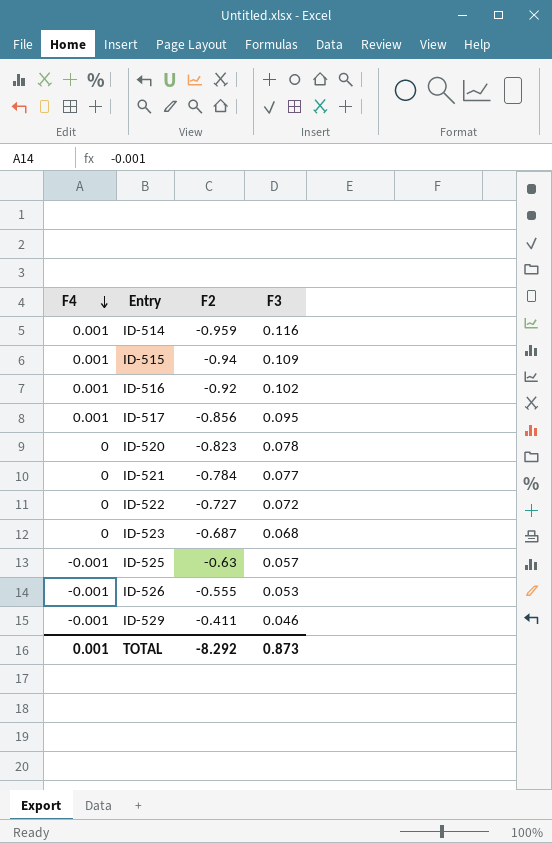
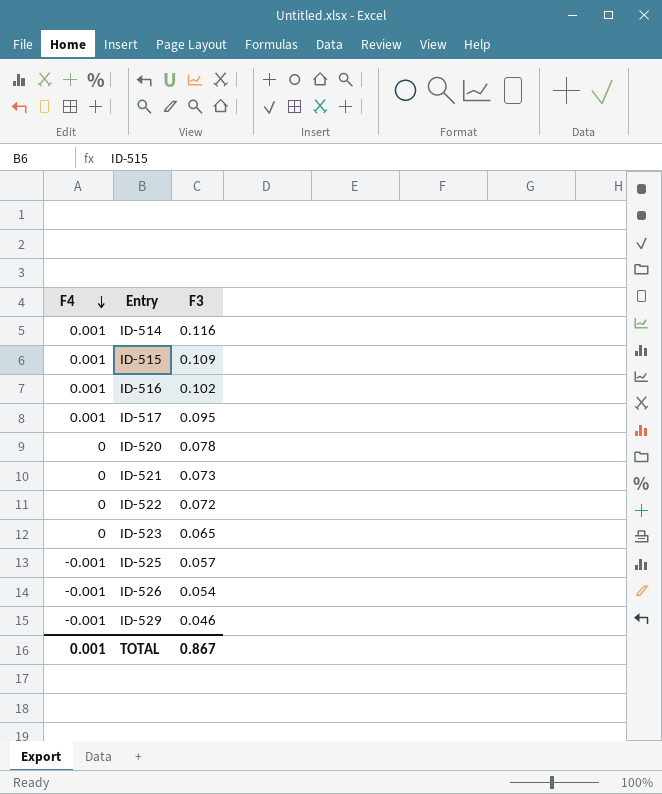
column F2 | position: 3 -> none
ID-521 | F3: 0.077 -> 0.073
ID-523 | F3: 0.068 -> 0.065
ID-526 | F3: 0.053 -> 0.054
TOTAL | F3: 0.873 -> 0.867

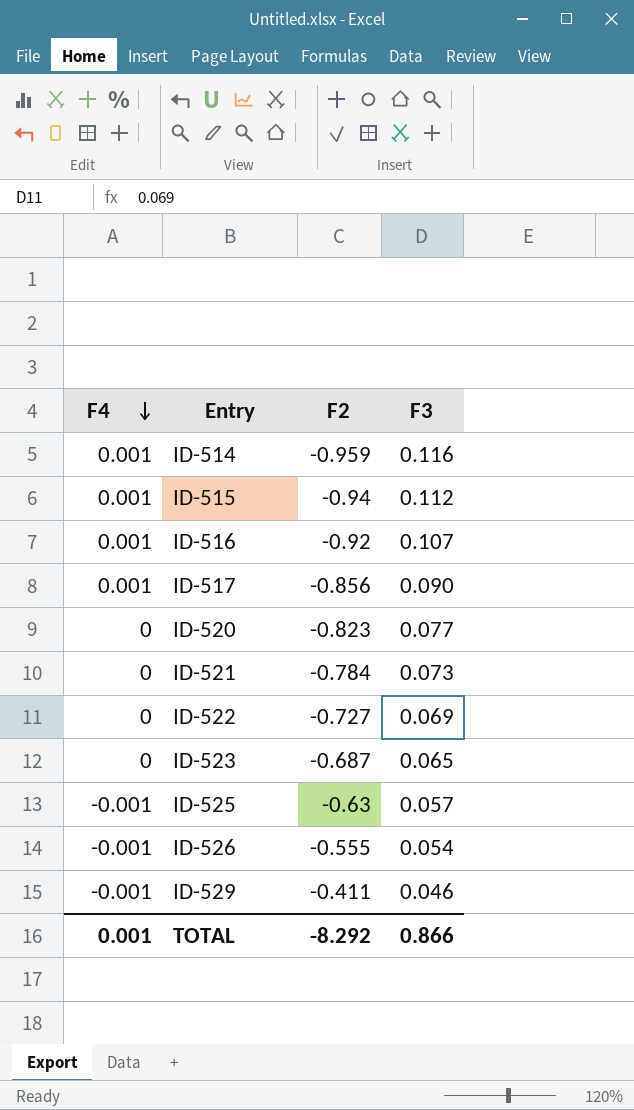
column F2 | position: none -> 3
ID-515 | F3: 0.109 -> 0.112
ID-516 | F3: 0.102 -> 0.107
ID-517 | F3: 0.095 -> 0.090
ID-520 | F3: 0.078 -> 0.077
ID-522 | F3: 0.072 -> 0.069
TOTAL | F3: 0.867 -> 0.866

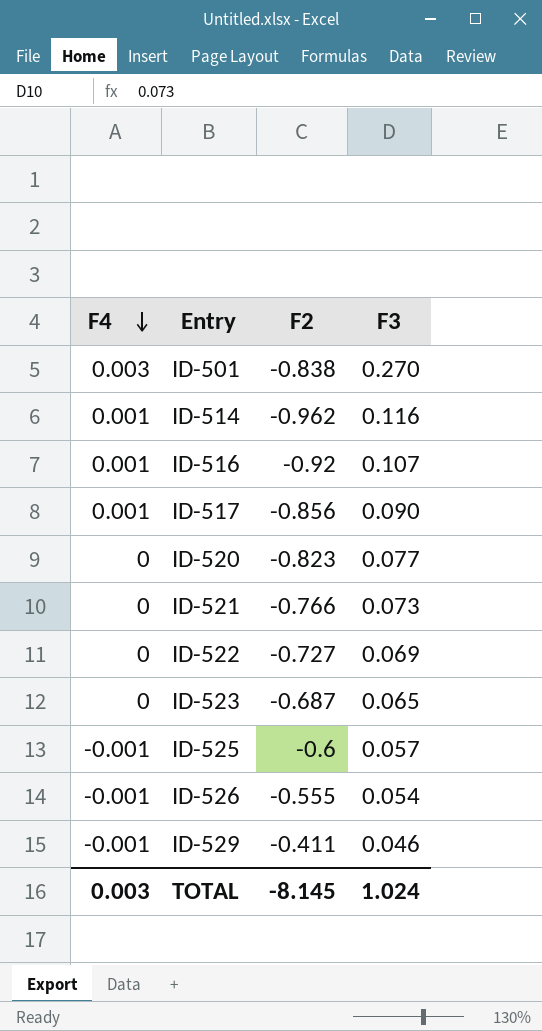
row ID-515: 0.001 | -0.94 | 0.112 -> none
row ID-501: none -> 0.003 | -0.838 | 0.270
ID-514 | F2: -0.959 -> -0.962
ID-521 | F2: -0.784 -> -0.766
ID-525 | F2: -0.63 -> -0.6
TOTAL | F4: 0.001 -> 0.003
TOTAL | F2: -8.292 -> -8.145
TOTAL | F3: 0.866 -> 1.024

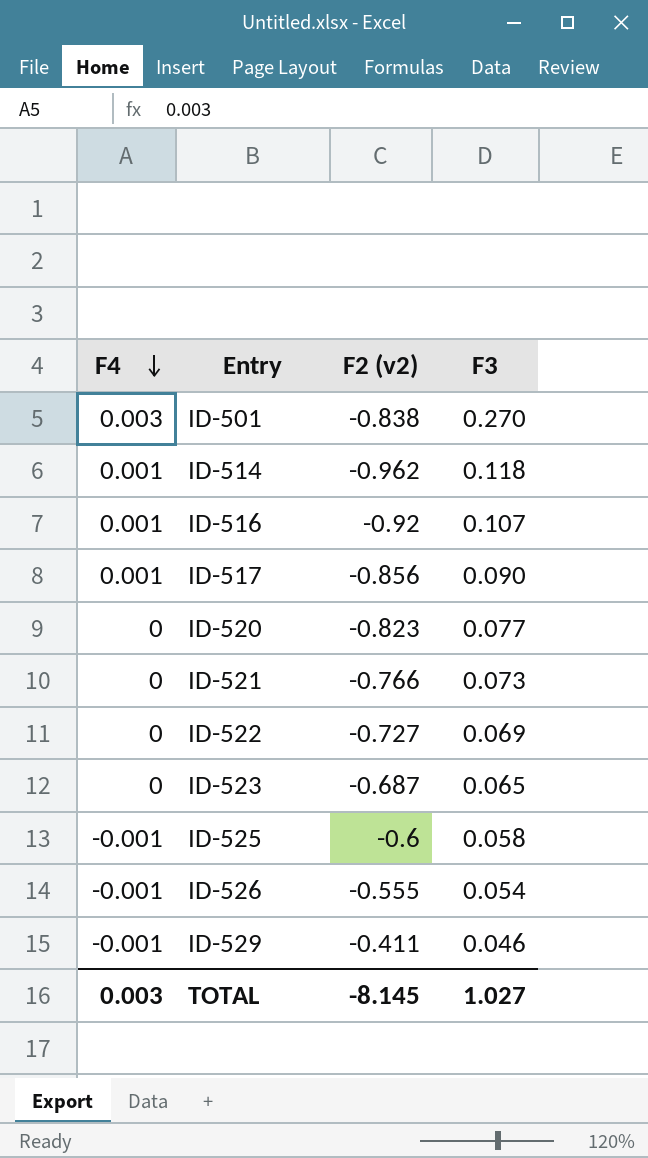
column name: F2 -> F2 (v2)
ID-514 | F3: 0.116 -> 0.118
ID-525 | F3: 0.057 -> 0.058
TOTAL | F3: 1.024 -> 1.027

